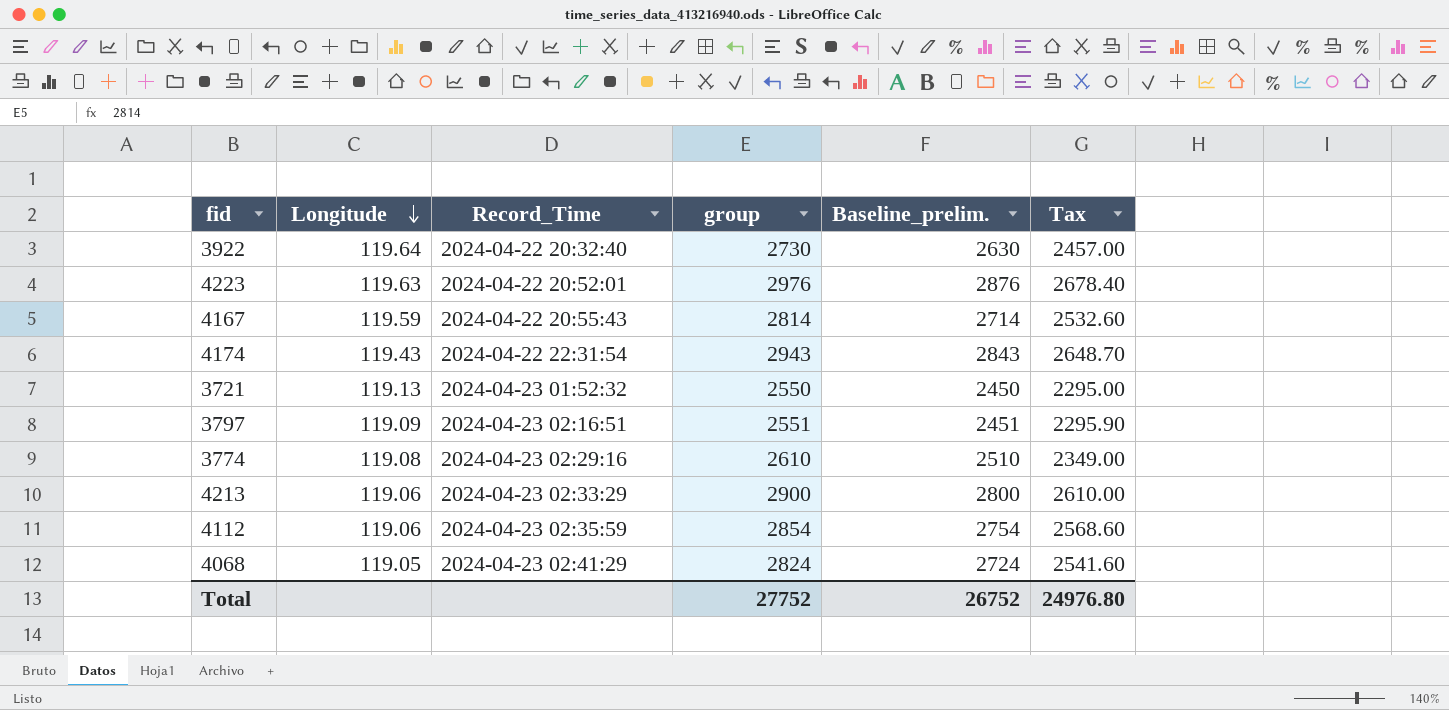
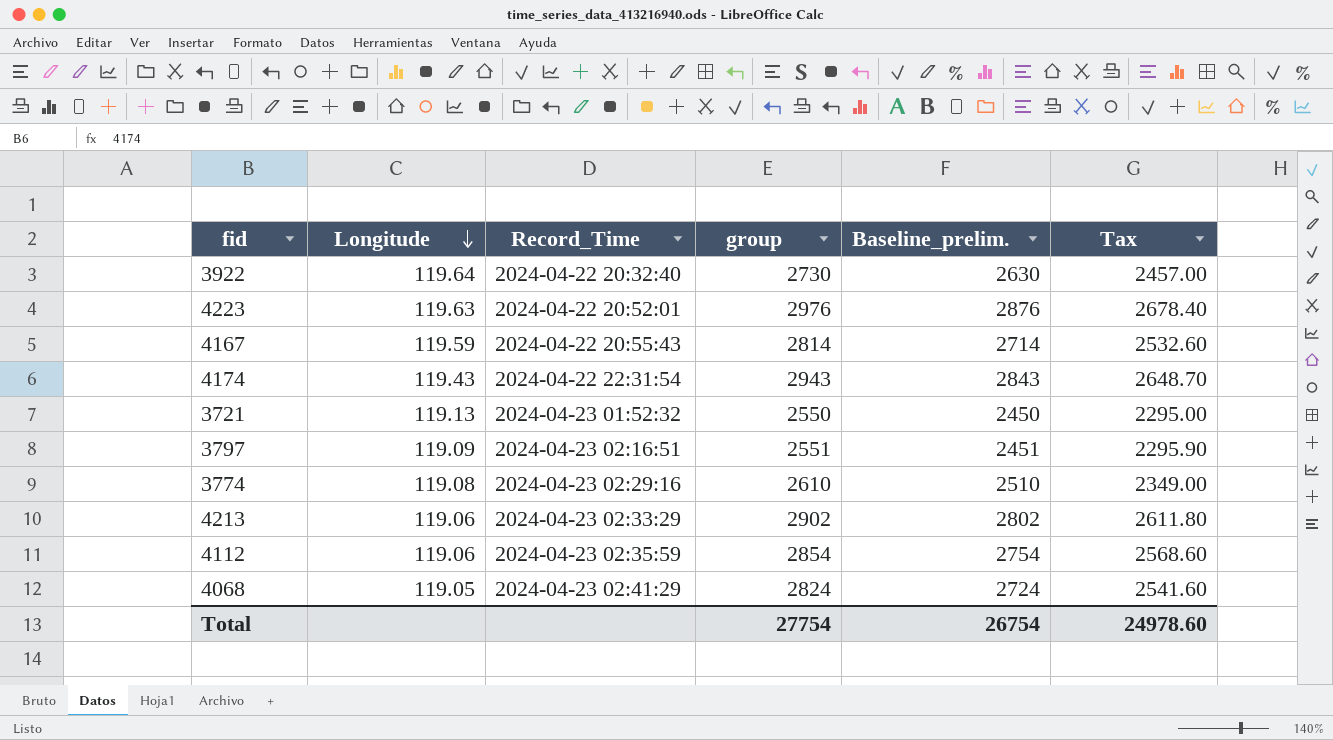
4213 | group: 2900 -> 2902
4213 | Baseline_prelim.: 2800 -> 2802
4213 | Tax: 2610.00 -> 2611.80
Total | group: 27752 -> 27754
Total | Baseline_prelim.: 26752 -> 26754
Total | Tax: 24976.80 -> 24978.60

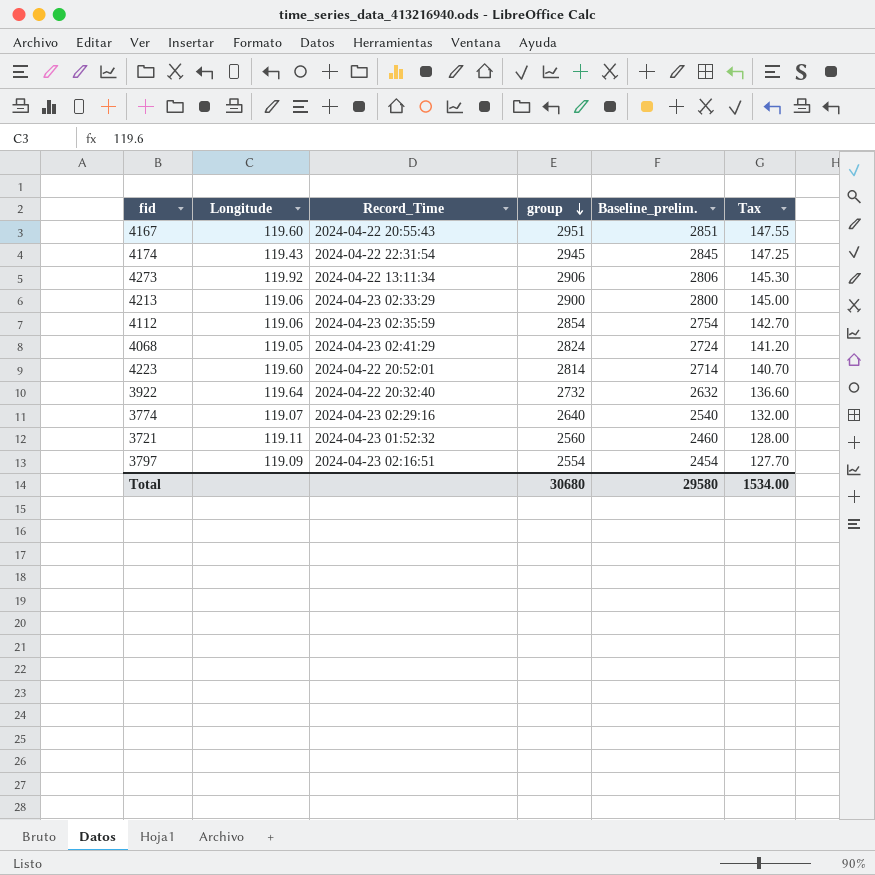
row order: Longitude descending -> group descending
column Tax | formula: [group] * 0.9 -> [group] * 0.05
4167 | Longitude: 119.59 -> 119.60
4167 | group: 2814 -> 2951
4167 | Baseline_prelim.: 2714 -> 2851
4174 | group: 2943 -> 2945
4174 | Baseline_prelim.: 2843 -> 2845
row 4273: none -> 119.92 | 2024-04-22 13:11:34 | 2906 | 2806 | 145.30
4213 | group: 2902 -> 2900
4213 | Baseline_prelim.: 2802 -> 2800
4223 | Longitude: 119.63 -> 119.60
4223 | group: 2976 -> 2814
4223 | Baseline_prelim.: 2876 -> 2714
3922 | group: 2730 -> 2732
3922 | Baseline_prelim.: 2630 -> 2632
3774 | Longitude: 119.08 -> 119.07
3774 | group: 2610 -> 2640
3774 | Baseline_prelim.: 2510 -> 2540
3721 | Longitude: 119.13 -> 119.11
3721 | group: 2550 -> 2560
3721 | Baseline_prelim.: 2450 -> 2460
3797 | group: 2551 -> 2554
3797 | Baseline_prelim.: 2451 -> 2454
Total | group: 27754 -> 30680
Total | Baseline_prelim.: 26754 -> 29580
Total | Tax: 24978.60 -> 1534.00

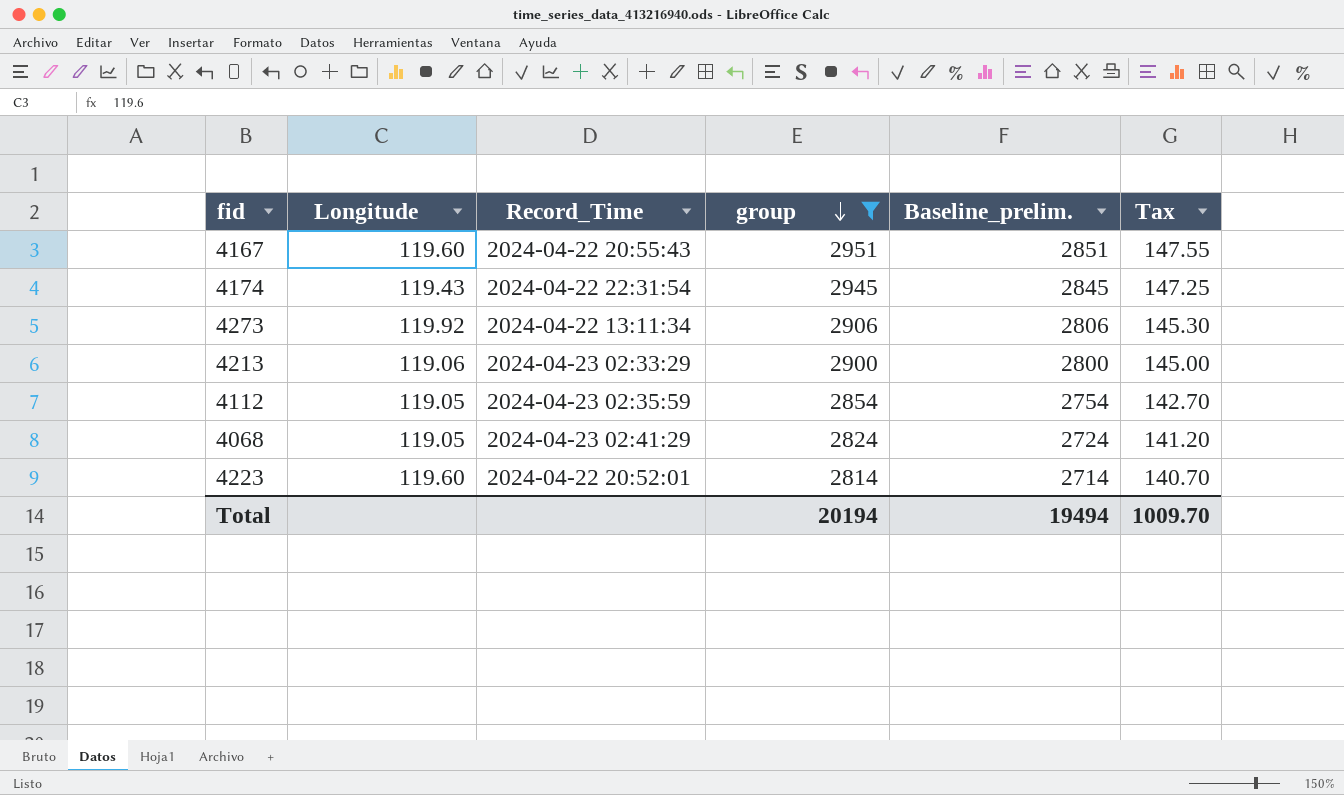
filter: none -> group >= 2814
4112 | Longitude: 119.06 -> 119.05
Total | group: 30680 -> 20194
Total | Baseline_prelim.: 29580 -> 19494
Total | Tax: 1534.00 -> 1009.70

